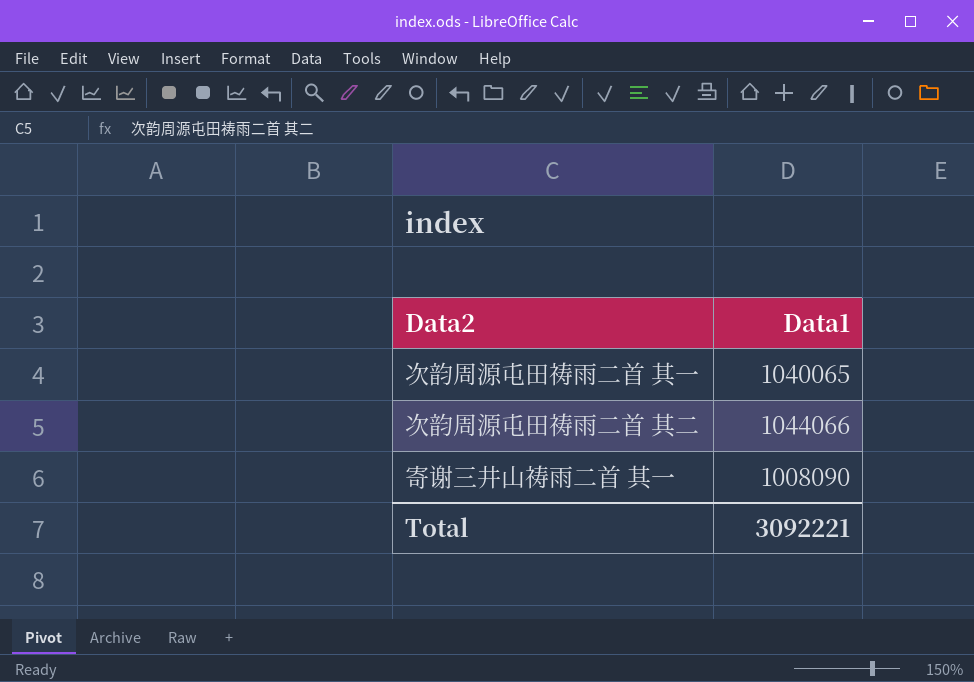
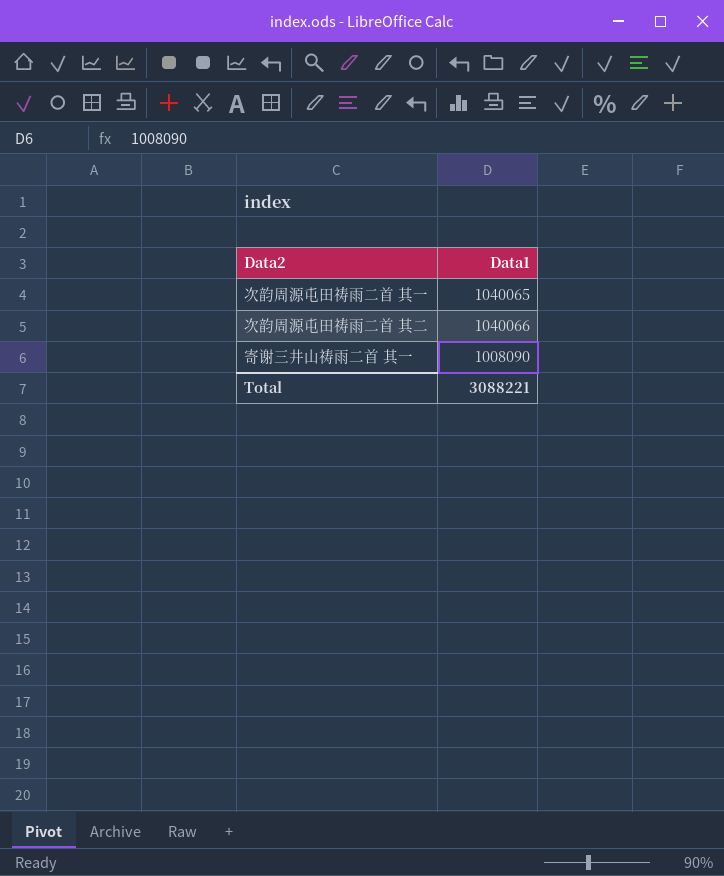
次韵周源屯田祷雨二首 其二 | Data1: 1044066 -> 1040066
Total | Data1: 3092221 -> 3088221

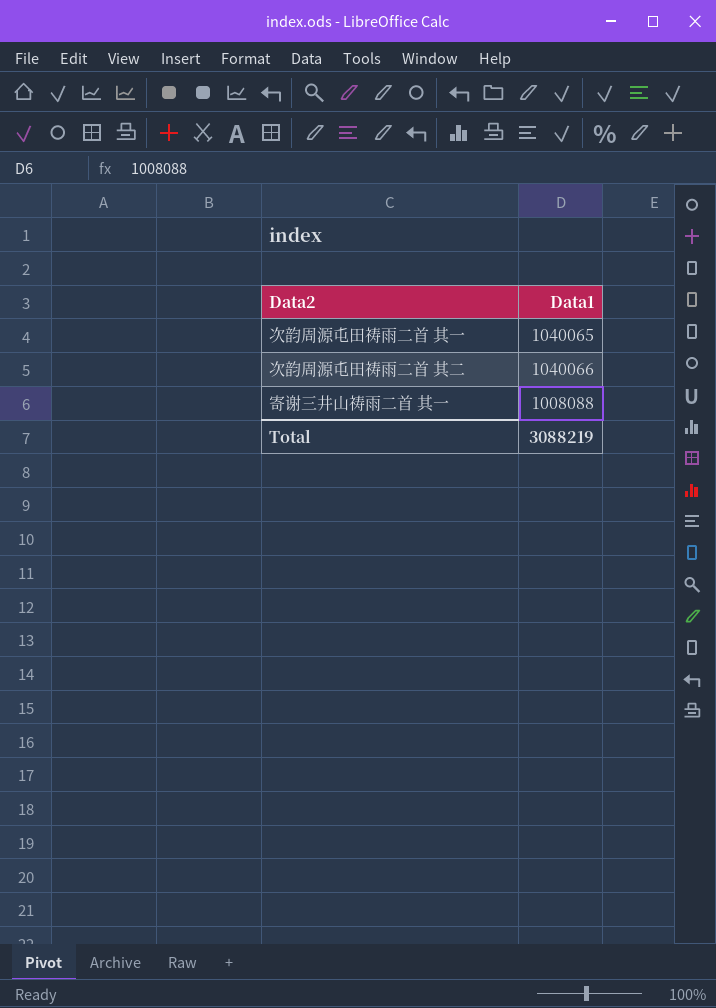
寄谢三井山祷雨二首 其一 | Data1: 1008090 -> 1008088
Total | Data1: 3088221 -> 3088219

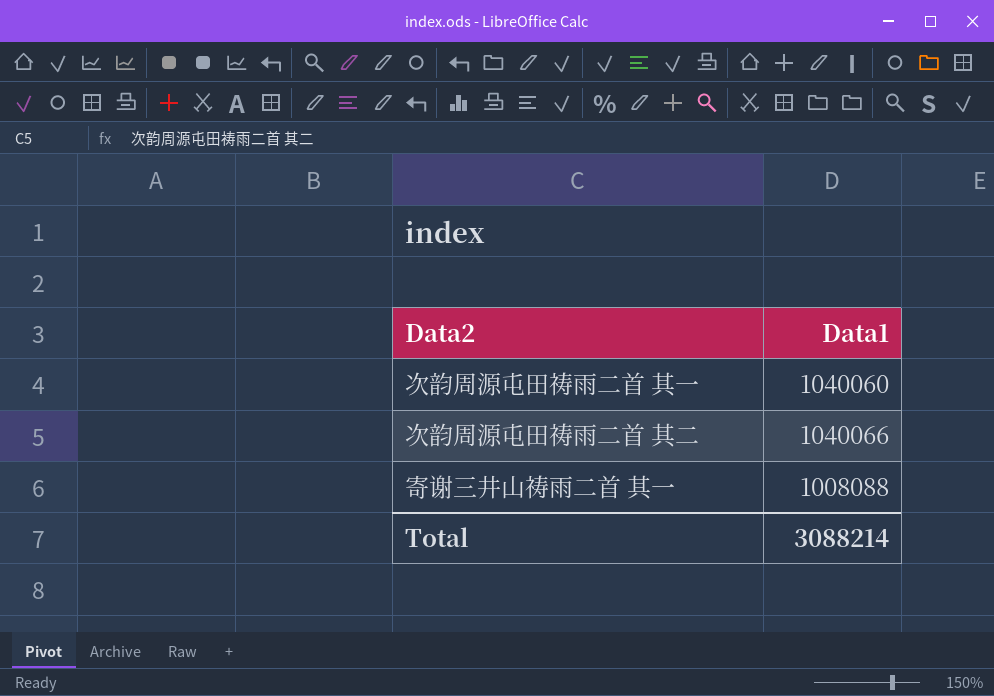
次韵周源屯田祷雨二首 其一 | Data1: 1040065 -> 1040060
Total | Data1: 3088219 -> 3088214

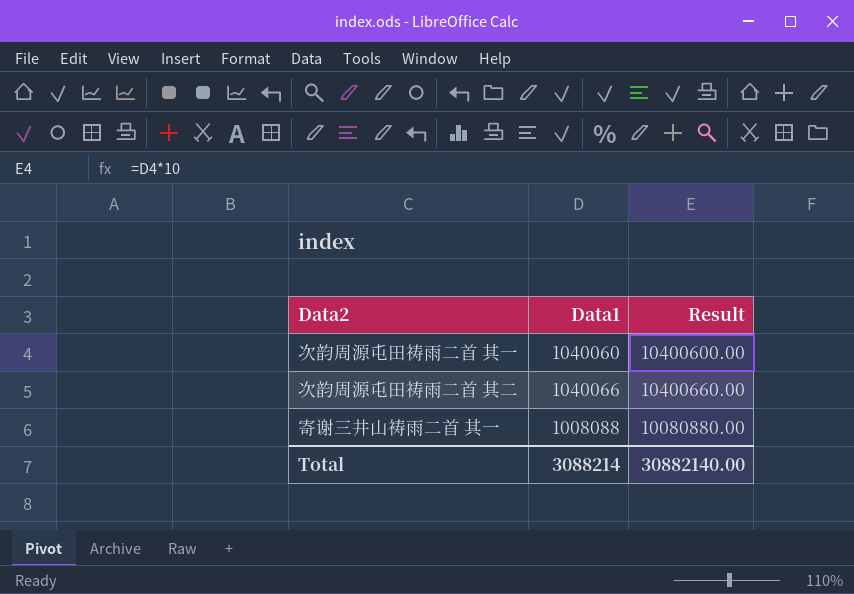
column Result | formula: none -> [Data1] * 10

